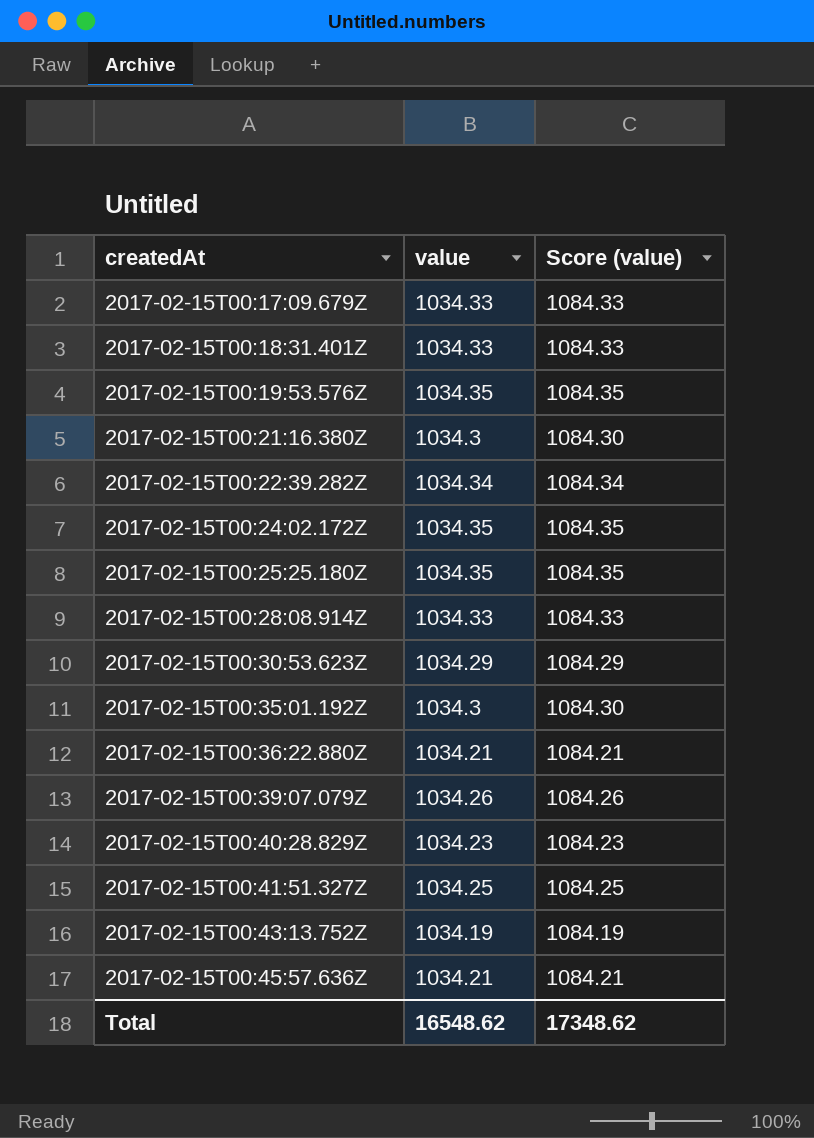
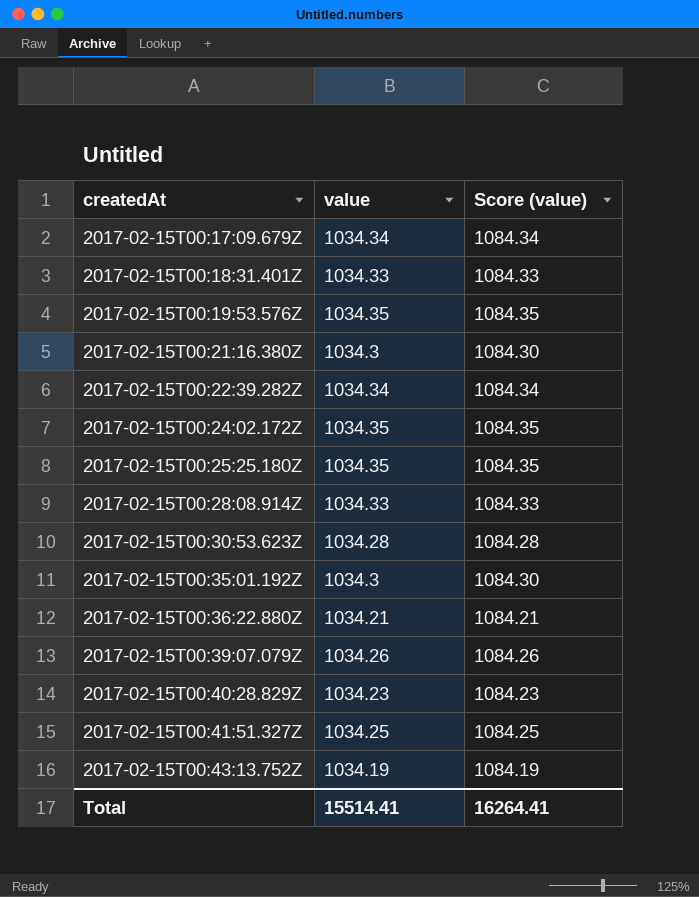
row 2017-02-15T00:45:57.636Z: 1034.21 | 1084.21 -> none
2017-02-15T00:17:09.679Z | value: 1034.33 -> 1034.34
2017-02-15T00:17:09.679Z | Score (value): 1084.33 -> 1084.34
2017-02-15T00:30:53.623Z | value: 1034.29 -> 1034.28
2017-02-15T00:30:53.623Z | Score (value): 1084.29 -> 1084.28
Total | value: 16548.62 -> 15514.41
Total | Score (value): 17348.62 -> 16264.41

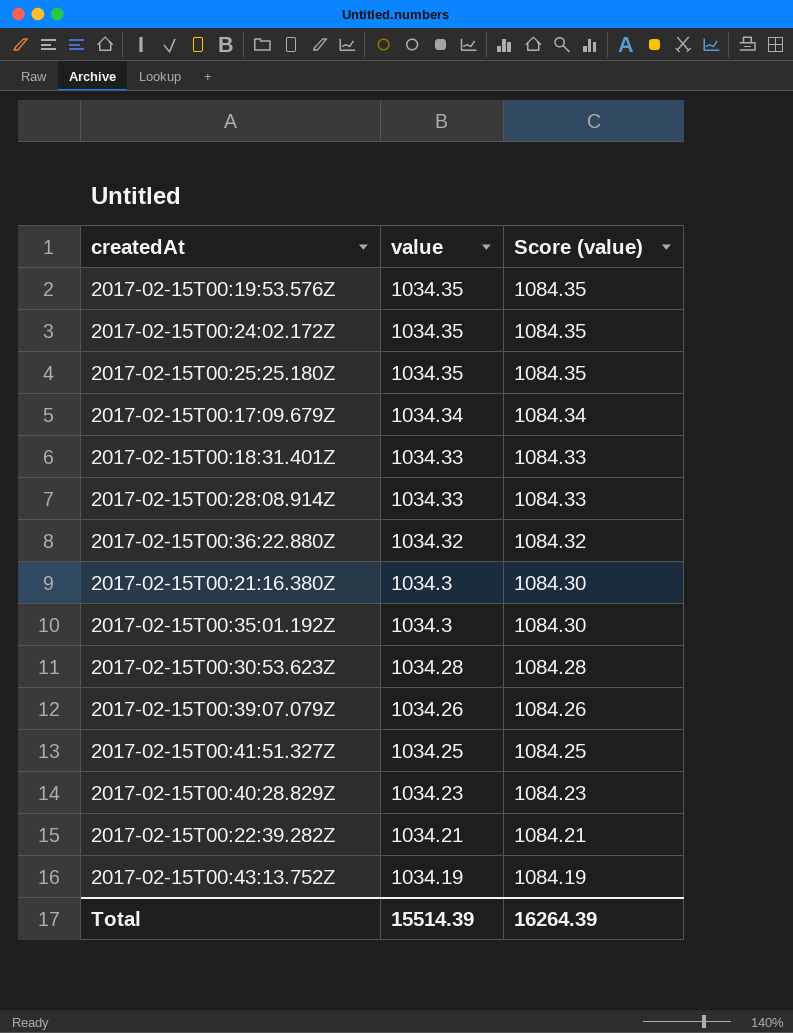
row order: createdAt ascending -> value descending
2017-02-15T00:36:22.880Z | value: 1034.21 -> 1034.32
2017-02-15T00:36:22.880Z | Score (value): 1084.21 -> 1084.32
2017-02-15T00:22:39.282Z | value: 1034.34 -> 1034.21
2017-02-15T00:22:39.282Z | Score (value): 1084.34 -> 1084.21
Total | value: 15514.41 -> 15514.39
Total | Score (value): 16264.41 -> 16264.39

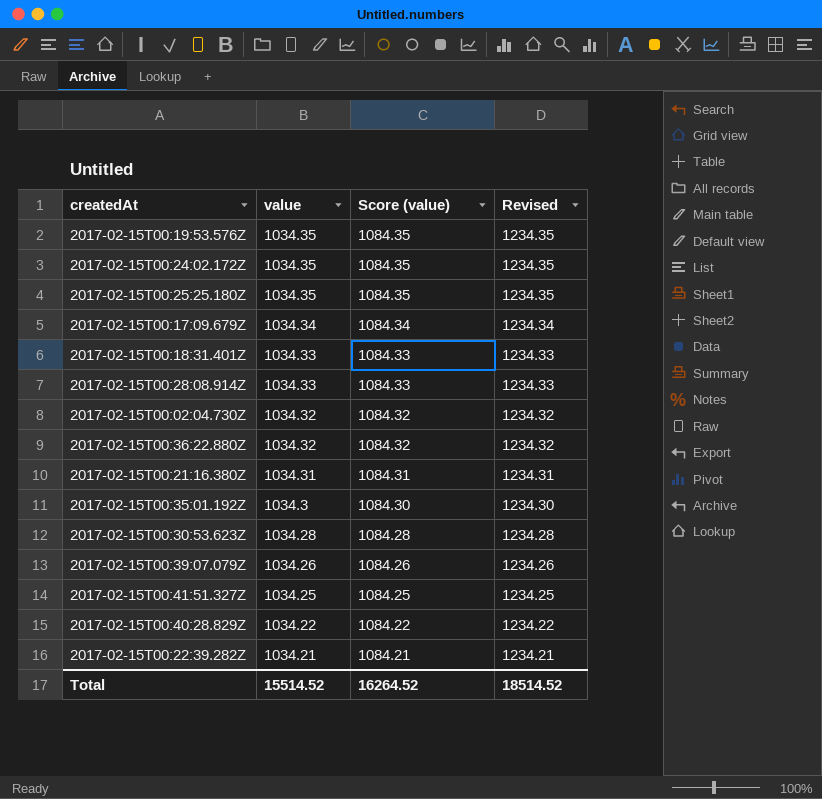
column Revised | formula: none -> [value] + 200
row 2017-02-15T00:43:13.752Z: 1034.19 | 1084.19 -> none
row 2017-02-15T00:02:04.730Z: none -> 1034.32 | 1084.32 | 1234.32
2017-02-15T00:21:16.380Z | value: 1034.3 -> 1034.31
2017-02-15T00:21:16.380Z | Score (value): 1084.30 -> 1084.31
2017-02-15T00:40:28.829Z | value: 1034.23 -> 1034.22
2017-02-15T00:40:28.829Z | Score (value): 1084.23 -> 1084.22
Total | value: 15514.39 -> 15514.52
Total | Score (value): 16264.39 -> 16264.52

